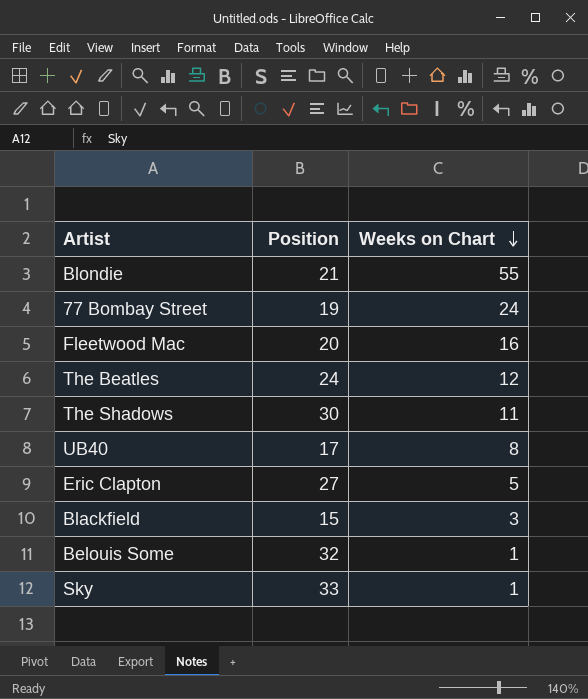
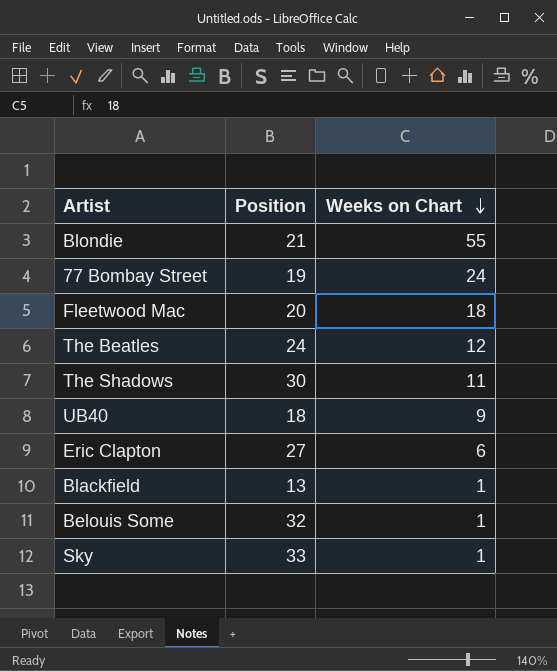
Fleetwood Mac | Weeks on Chart: 16 -> 18
UB40 | Position: 17 -> 18
UB40 | Weeks on Chart: 8 -> 9
Eric Clapton | Weeks on Chart: 5 -> 6
Blackfield | Position: 15 -> 13
Blackfield | Weeks on Chart: 3 -> 1

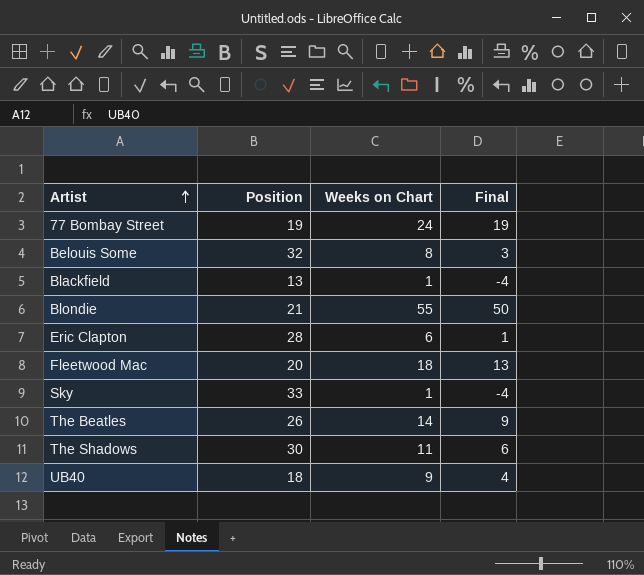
row order: Weeks on Chart descending -> Artist ascending
column Final | formula: none -> [Weeks on Chart] - 5
Belouis Some | Weeks on Chart: 1 -> 8
Eric Clapton | Position: 27 -> 28
The Beatles | Position: 24 -> 26
The Beatles | Weeks on Chart: 12 -> 14

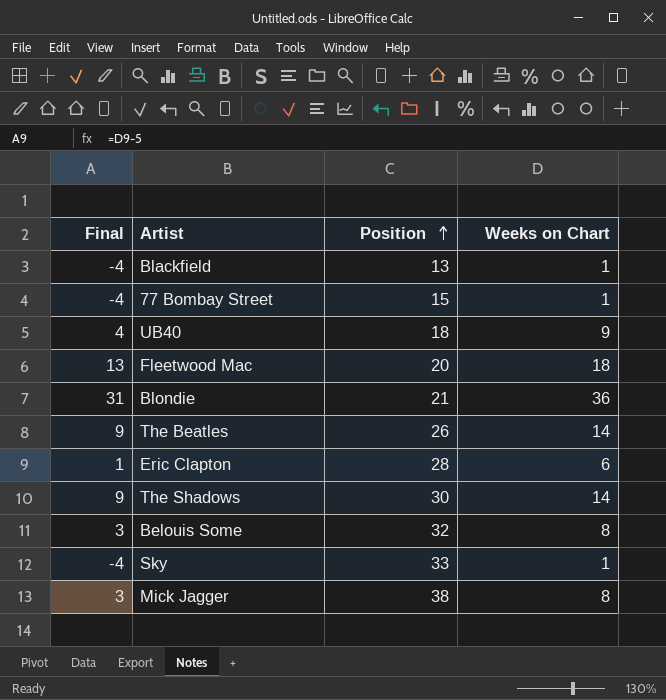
row order: Artist ascending -> Position ascending
column Final | position: 4 -> 1
77 Bombay Street | Final: 19 -> -4
77 Bombay Street | Position: 19 -> 15
77 Bombay Street | Weeks on Chart: 24 -> 1
Blondie | Final: 50 -> 31
Blondie | Weeks on Chart: 55 -> 36
The Shadows | Final: 6 -> 9
The Shadows | Weeks on Chart: 11 -> 14
row Mick Jagger: none -> 3 | 38 | 8

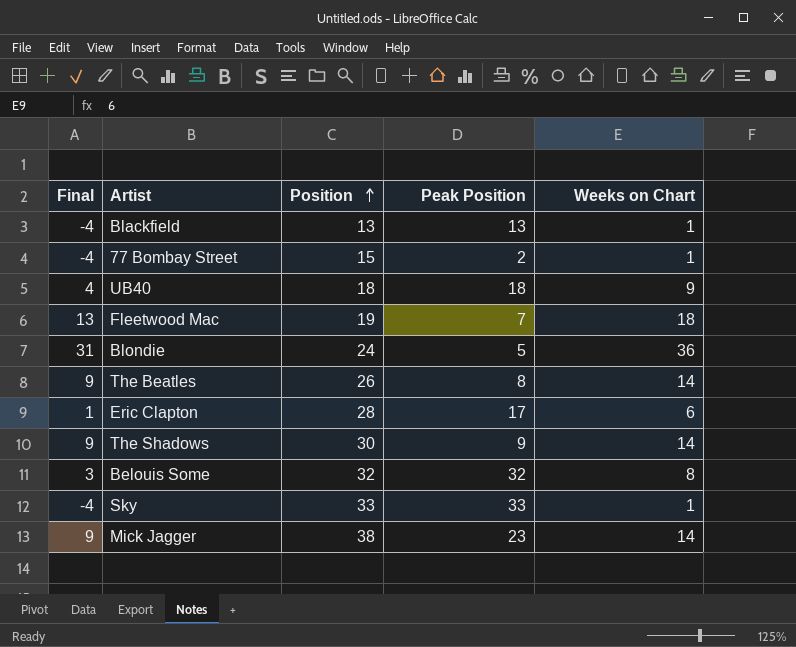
column Peak Position | position: none -> 4
Fleetwood Mac | Position: 20 -> 19
Blondie | Position: 21 -> 24
Mick Jagger | Final: 3 -> 9
Mick Jagger | Weeks on Chart: 8 -> 14

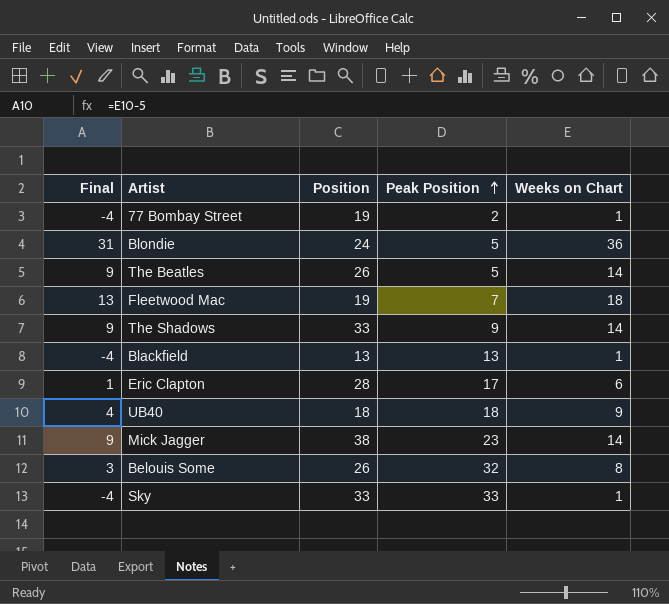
row order: Position ascending -> Peak Position ascending
77 Bombay Street | Position: 15 -> 19
The Beatles | Peak Position: 8 -> 5
The Shadows | Position: 30 -> 33
Belouis Some | Position: 32 -> 26

